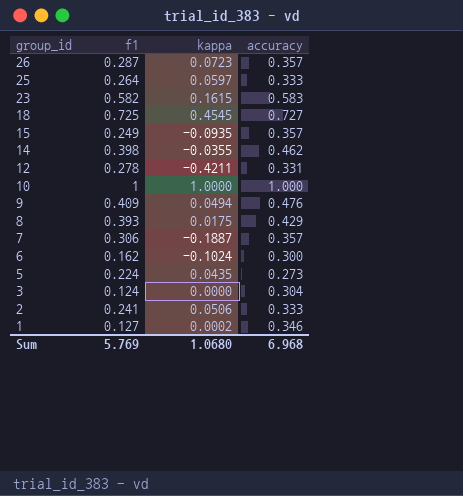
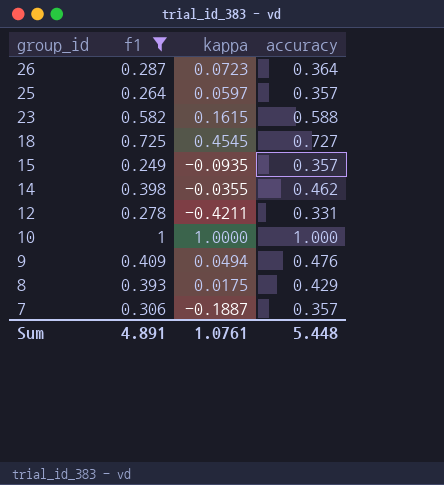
filter: none -> f1 >= 0.249
26 | accuracy: 0.357 -> 0.364
25 | accuracy: 0.333 -> 0.357
23 | accuracy: 0.583 -> 0.588
Sum | f1: 5.769 -> 4.891
Sum | kappa: 1.0680 -> 1.0761
Sum | accuracy: 6.968 -> 5.448

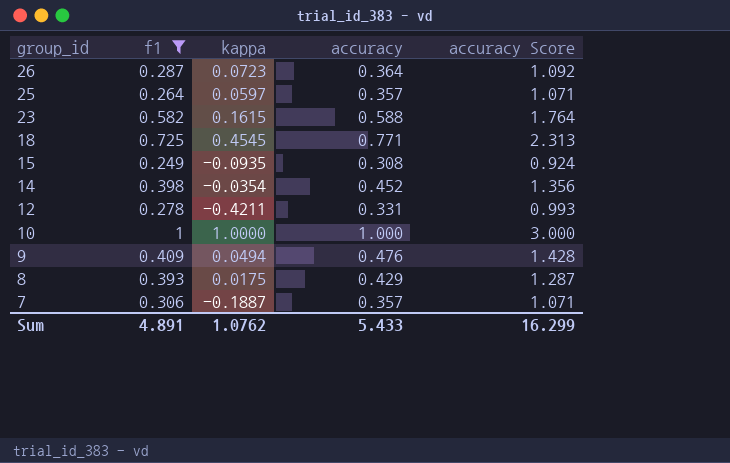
column accuracy Score | formula: none -> [accuracy] * 3
18 | accuracy: 0.727 -> 0.771
15 | accuracy: 0.357 -> 0.308
14 | kappa: -0.0355 -> -0.0354
14 | accuracy: 0.462 -> 0.452
Sum | kappa: 1.0761 -> 1.0762
Sum | accuracy: 5.448 -> 5.433

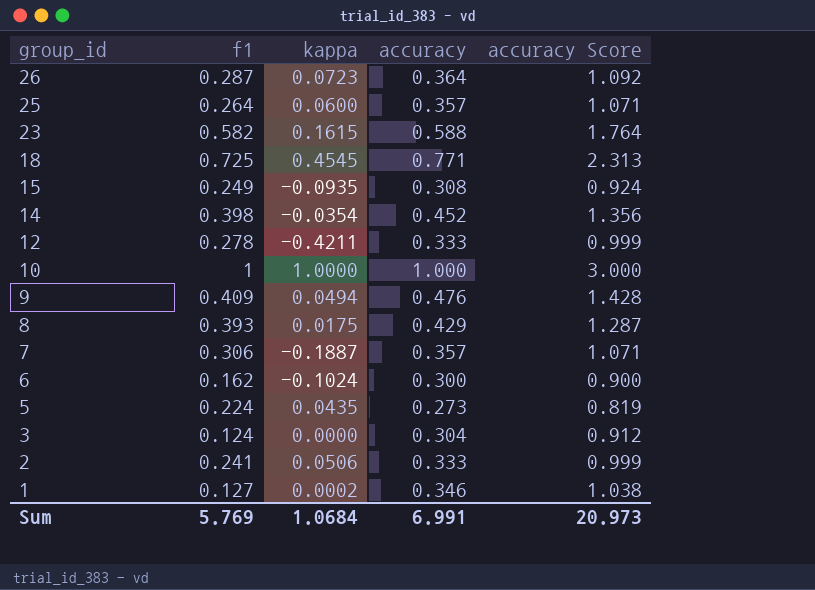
filter: f1 >= 0.249 -> none
25 | kappa: 0.0597 -> 0.0600
12 | accuracy: 0.331 -> 0.333
12 | accuracy Score: 0.993 -> 0.999
Sum | f1: 4.891 -> 5.769
Sum | kappa: 1.0762 -> 1.0684
Sum | accuracy: 5.433 -> 6.991
Sum | accuracy Score: 16.299 -> 20.973

